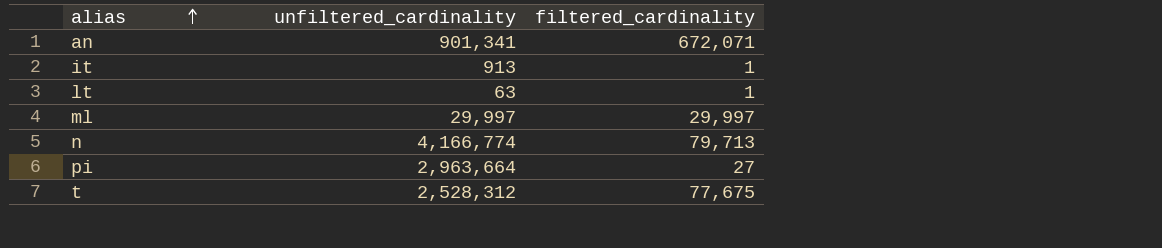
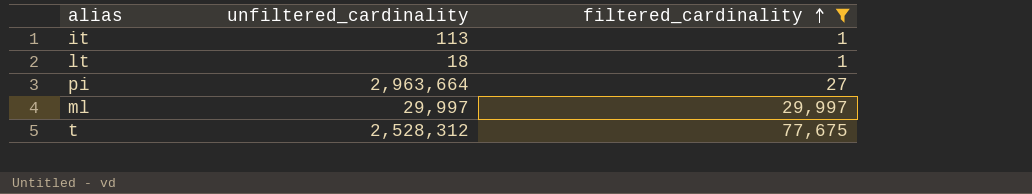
filter: none -> filtered_cardinality <= 77,675
row order: alias ascending -> filtered_cardinality ascending
it | unfiltered_cardinality: 913 -> 113
lt | unfiltered_cardinality: 63 -> 18

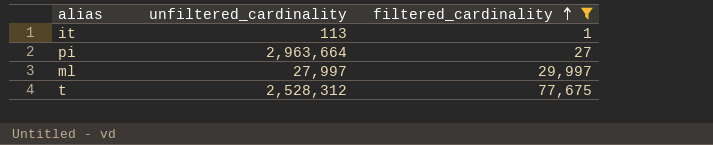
row lt: 18 | 1 -> none
ml | unfiltered_cardinality: 29,997 -> 27,997

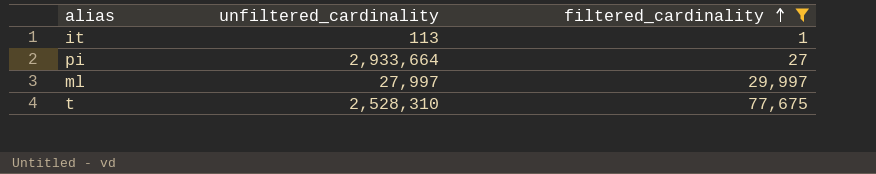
pi | unfiltered_cardinality: 2,963,664 -> 2,933,664
t | unfiltered_cardinality: 2,528,312 -> 2,528,310

